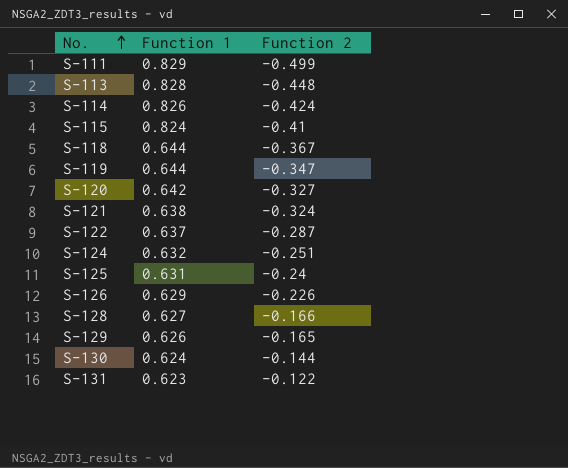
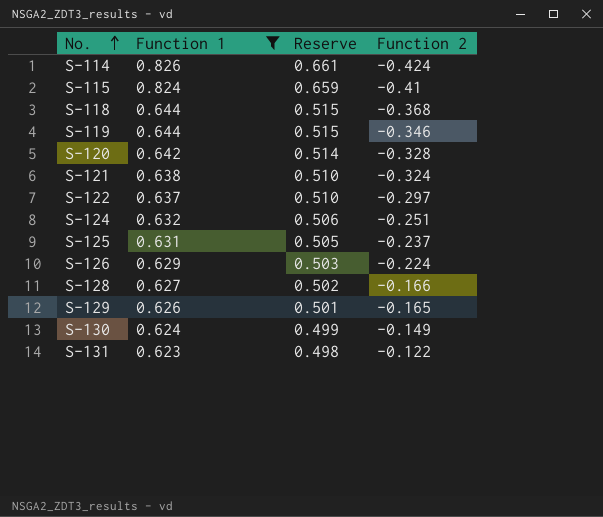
filter: none -> Function 1 <= 0.826
column Reserve | formula: none -> [Function 1] * 0.8
S-118 | Function 2: -0.367 -> -0.368
S-119 | Function 2: -0.347 -> -0.346
S-120 | Function 2: -0.327 -> -0.328
S-122 | Function 2: -0.287 -> -0.297
S-125 | Function 2: -0.24 -> -0.237
S-126 | Function 2: -0.226 -> -0.224
S-130 | Function 2: -0.144 -> -0.149

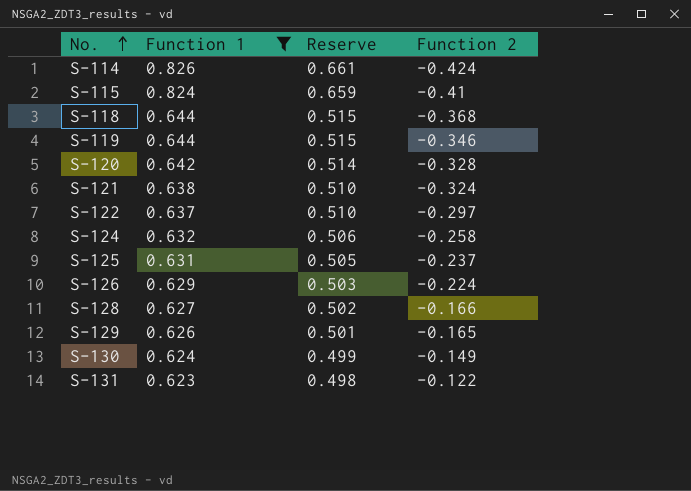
S-124 | Function 2: -0.251 -> -0.258

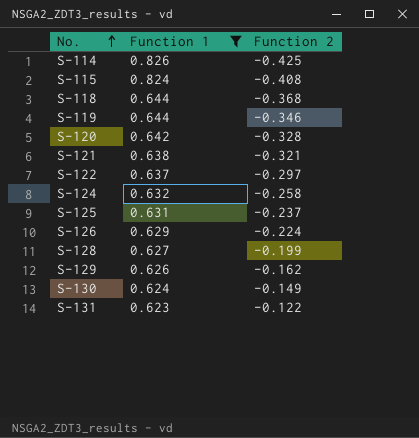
column Reserve | formula: [Function 1] * 0.8 -> none
S-114 | Function 2: -0.424 -> -0.425
S-115 | Function 2: -0.41 -> -0.408
S-121 | Function 2: -0.324 -> -0.321
S-128 | Function 2: -0.166 -> -0.199
S-129 | Function 2: -0.165 -> -0.162

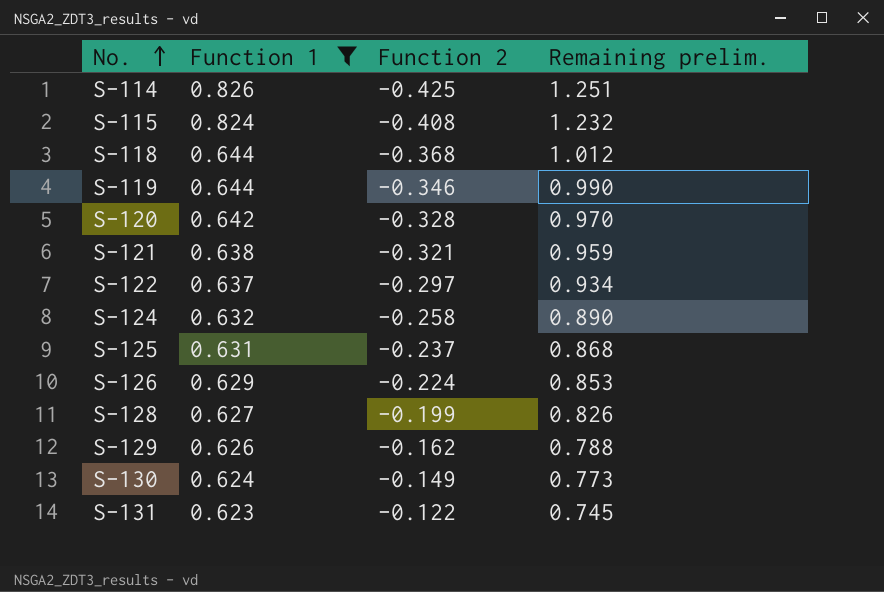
column Remaining prelim. | formula: none -> [Function 1] - [Function 2]

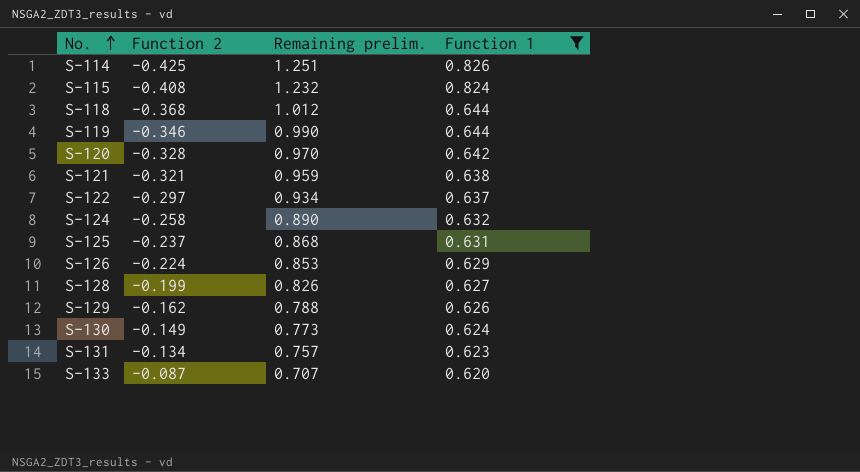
column Function 1 | position: 2 -> 4
S-131 | Function 2: -0.122 -> -0.134
S-131 | Remaining prelim.: 0.745 -> 0.757
row S-133: none -> -0.087 | 0.707 | 0.620

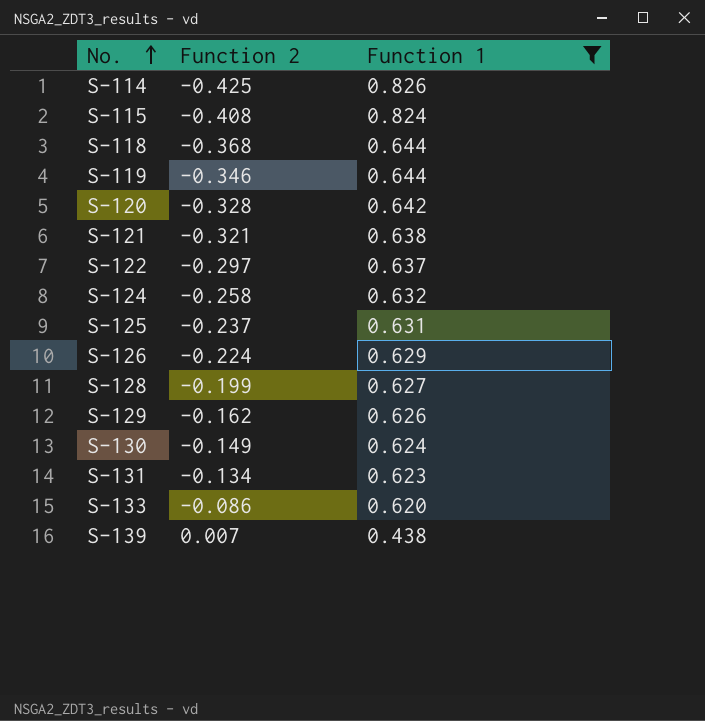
column Remaining prelim. | formula: [Function 1] - [Function 2] -> none
S-133 | Function 2: -0.087 -> -0.086
row S-139: none -> 0.007 | 0.438

